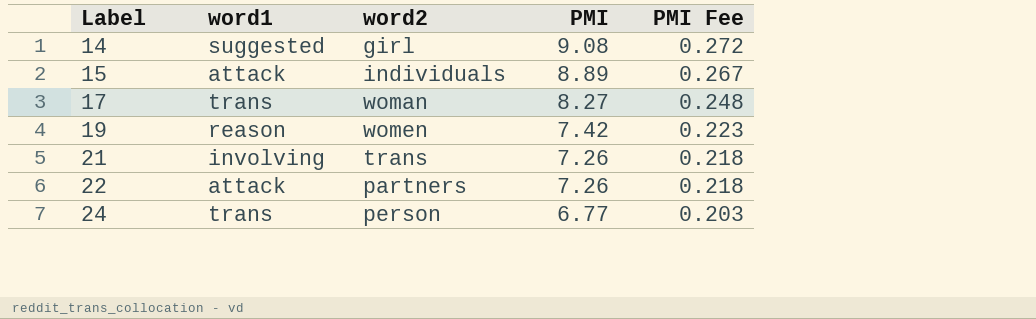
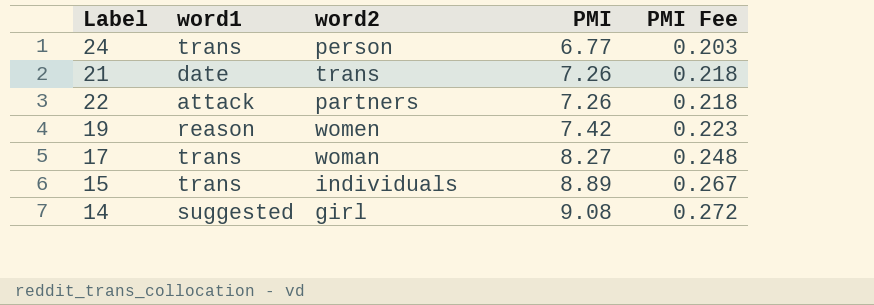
row order: Label ascending -> PMI ascending
21 | word1: involving -> date
15 | word1: attack -> trans

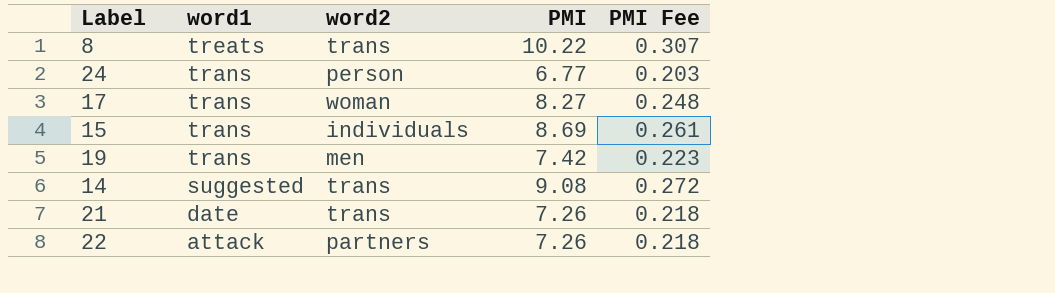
row order: PMI ascending -> word1 descending
row 8: none -> treats | trans | 10.22 | 0.307
15 | PMI: 8.89 -> 8.69
15 | PMI Fee: 0.267 -> 0.261
19 | word1: reason -> trans
19 | word2: women -> men
14 | word2: girl -> trans

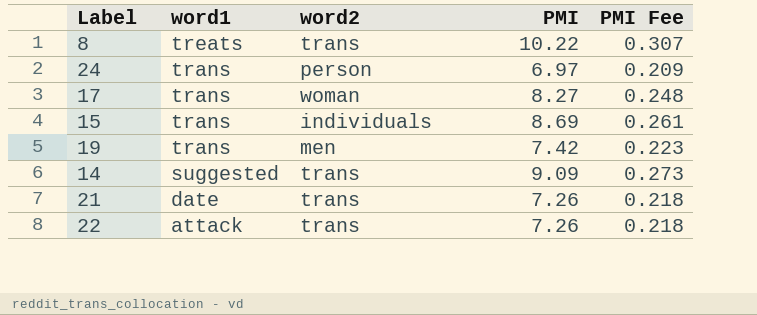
24 | PMI: 6.77 -> 6.97
24 | PMI Fee: 0.203 -> 0.209
14 | PMI: 9.08 -> 9.09
14 | PMI Fee: 0.272 -> 0.273
22 | word2: partners -> trans

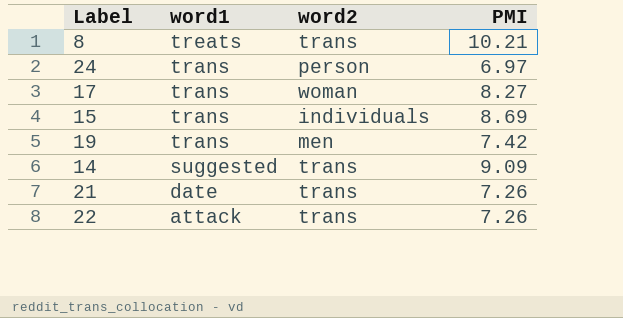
column PMI Fee | formula: [PMI] * 0.03 -> none
8 | PMI: 10.22 -> 10.21

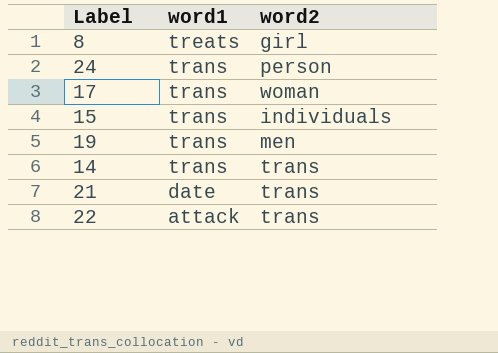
column PMI | position: 4 -> none
8 | word2: trans -> girl
14 | word1: suggested -> trans

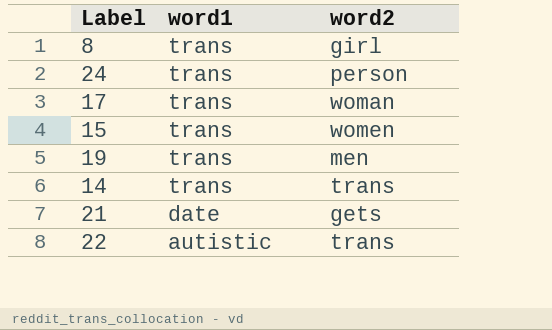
8 | word1: treats -> trans
15 | word2: individuals -> women
21 | word2: trans -> gets
22 | word1: attack -> autistic

